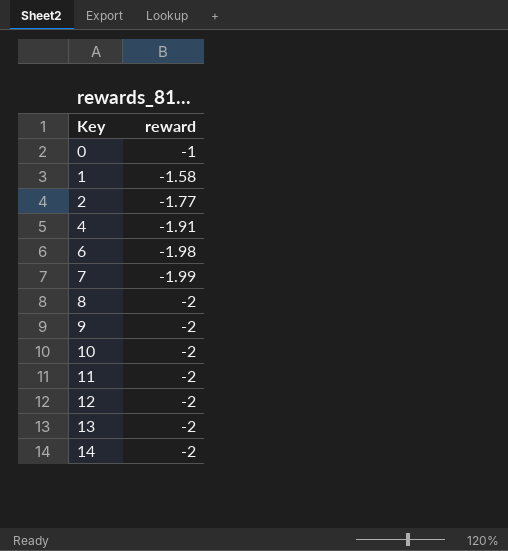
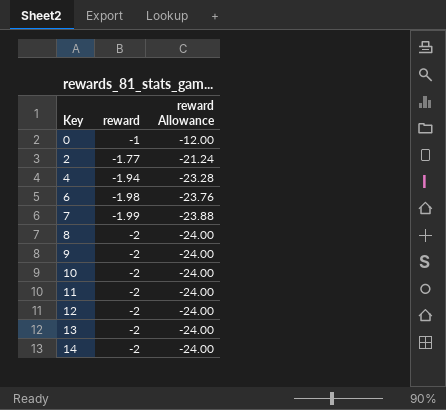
column reward Allowance | formula: none -> [reward] * 12
row 1: -1.58 -> none
4 | reward: -1.91 -> -1.94

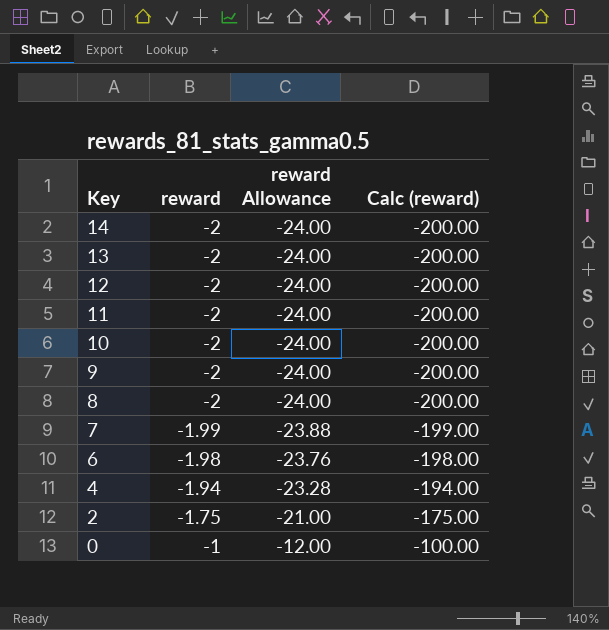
row order: Key ascending -> Key descending
column Calc (reward) | formula: none -> [reward] * 100
2 | reward: -1.77 -> -1.75
2 | reward Allowance: -21.24 -> -21.00

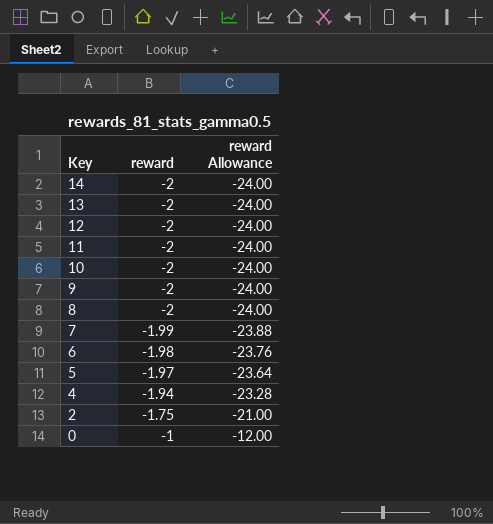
column Calc (reward) | formula: [reward] * 100 -> none
row 5: none -> -1.97 | -23.64

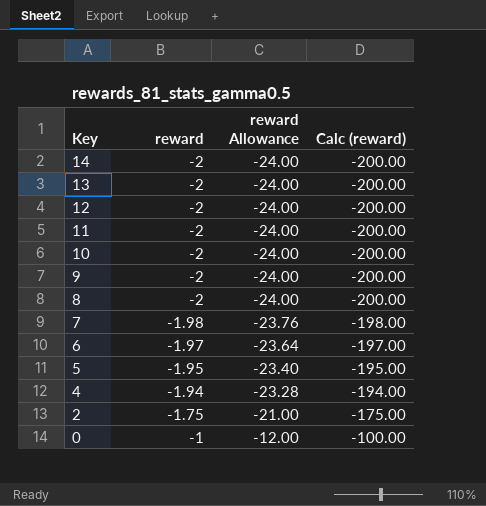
column Calc (reward) | formula: none -> [reward] * 100
7 | reward: -1.99 -> -1.98
7 | reward Allowance: -23.88 -> -23.76
6 | reward: -1.98 -> -1.97
6 | reward Allowance: -23.76 -> -23.64
5 | reward: -1.97 -> -1.95
5 | reward Allowance: -23.64 -> -23.40

